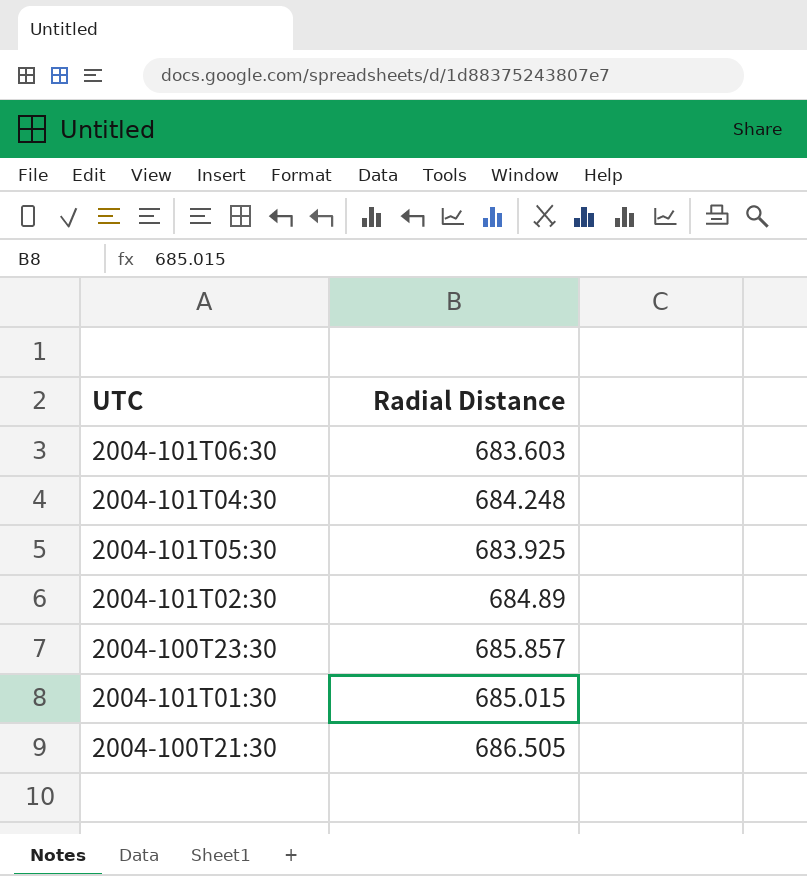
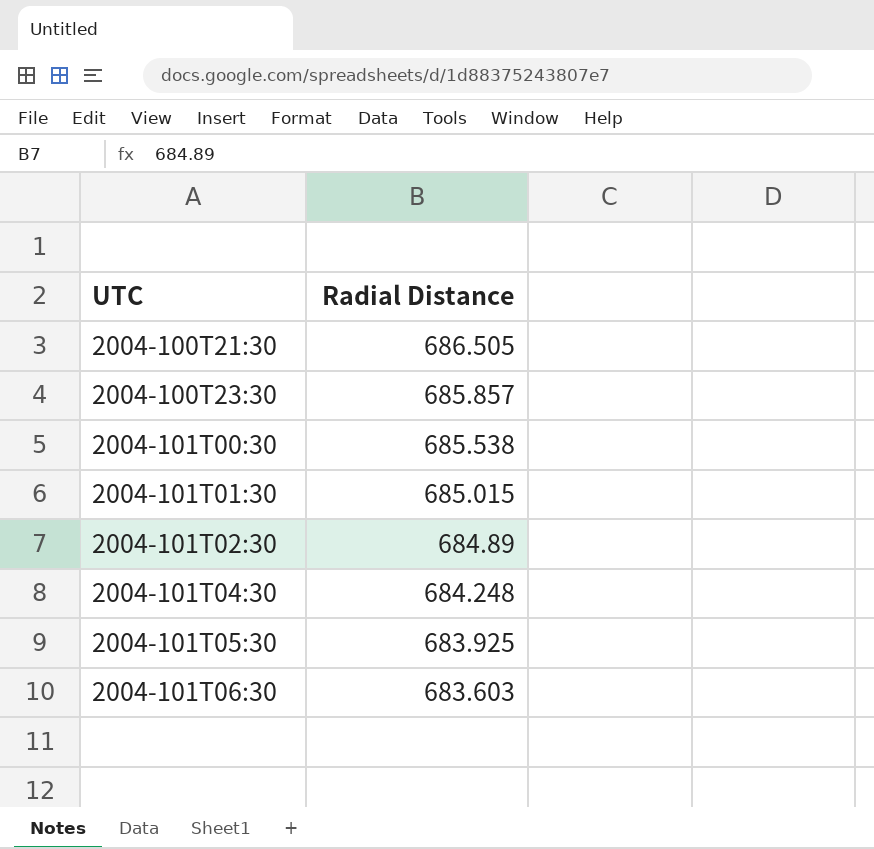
row order: none -> UTC ascending
row 2004-101T00:30: none -> 685.538

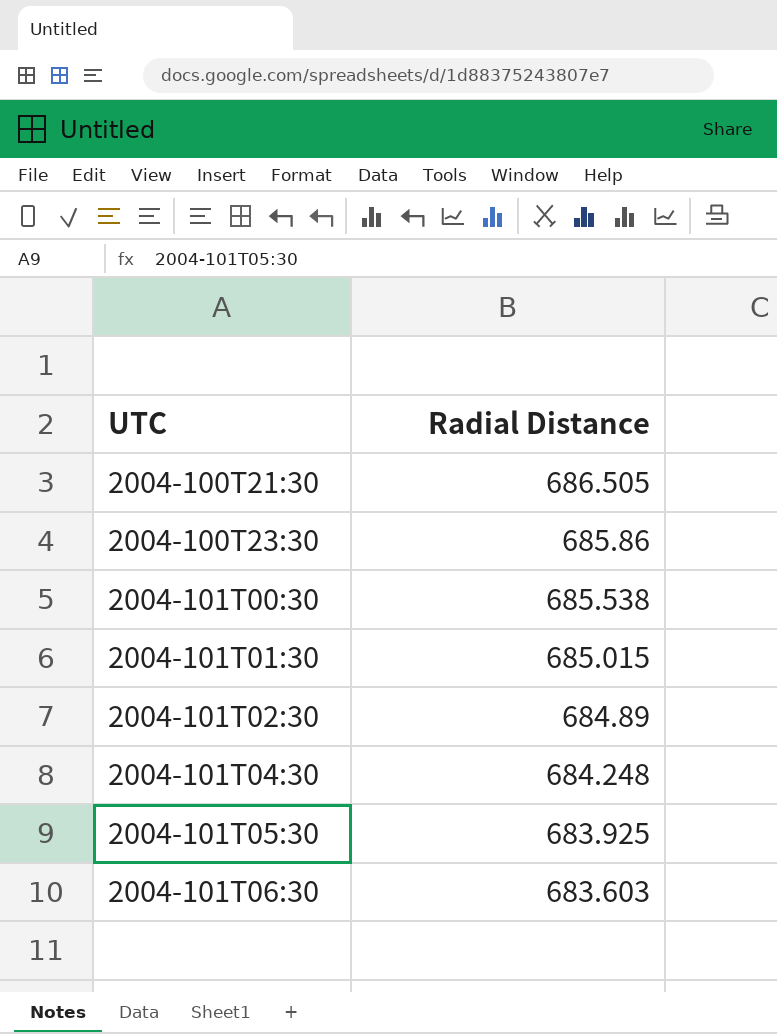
2004-100T23:30 | Radial Distance: 685.857 -> 685.86

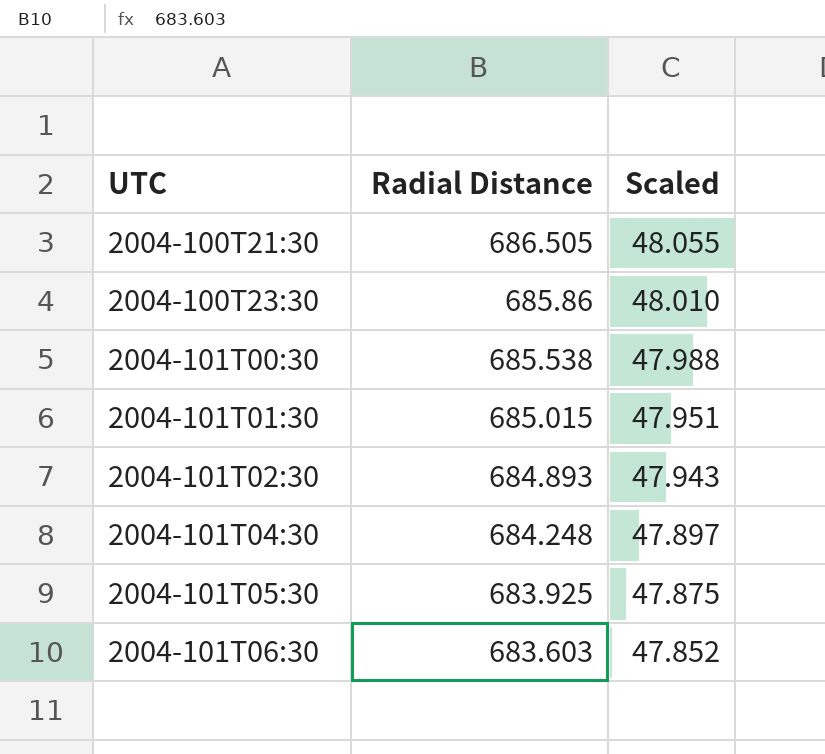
column Scaled | formula: none -> [Radial Distance] * 0.07
2004-101T02:30 | Radial Distance: 684.89 -> 684.893

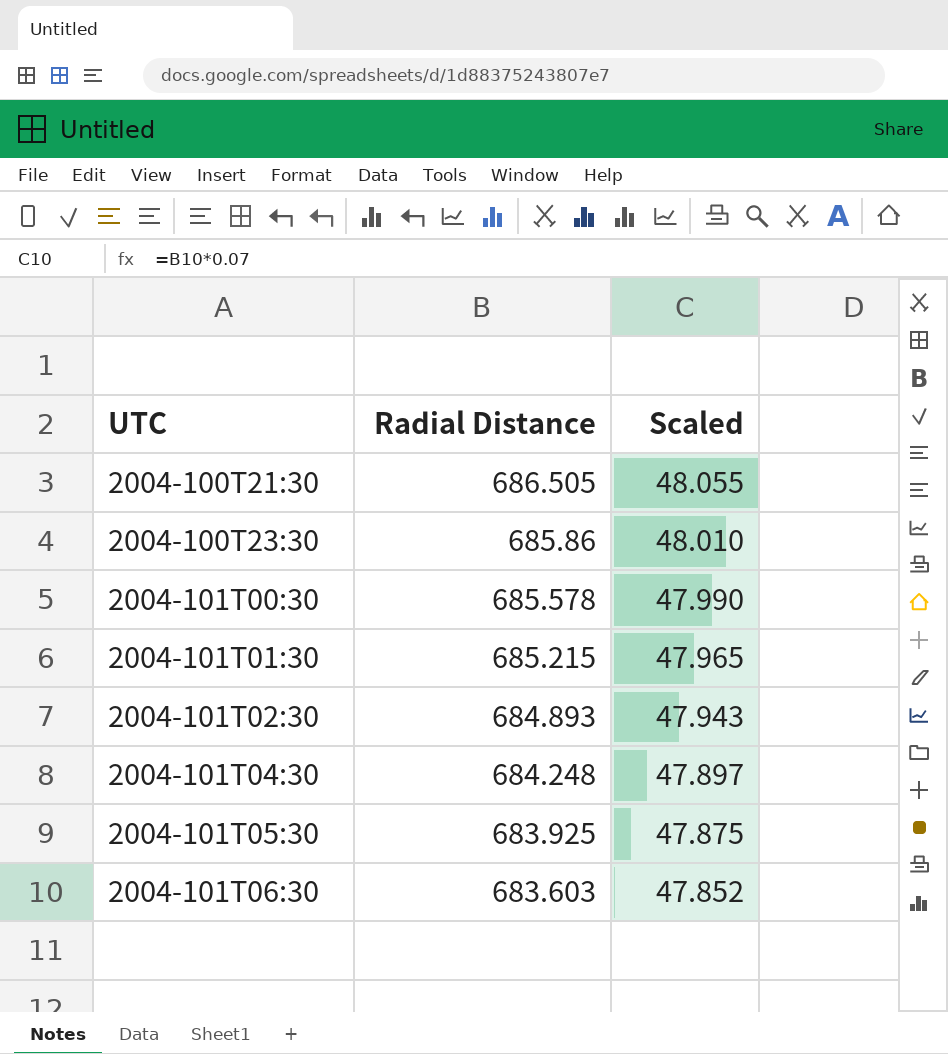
2004-101T00:30 | Radial Distance: 685.538 -> 685.578
2004-101T00:30 | Scaled: 47.988 -> 47.990
2004-101T01:30 | Radial Distance: 685.015 -> 685.215
2004-101T01:30 | Scaled: 47.951 -> 47.965

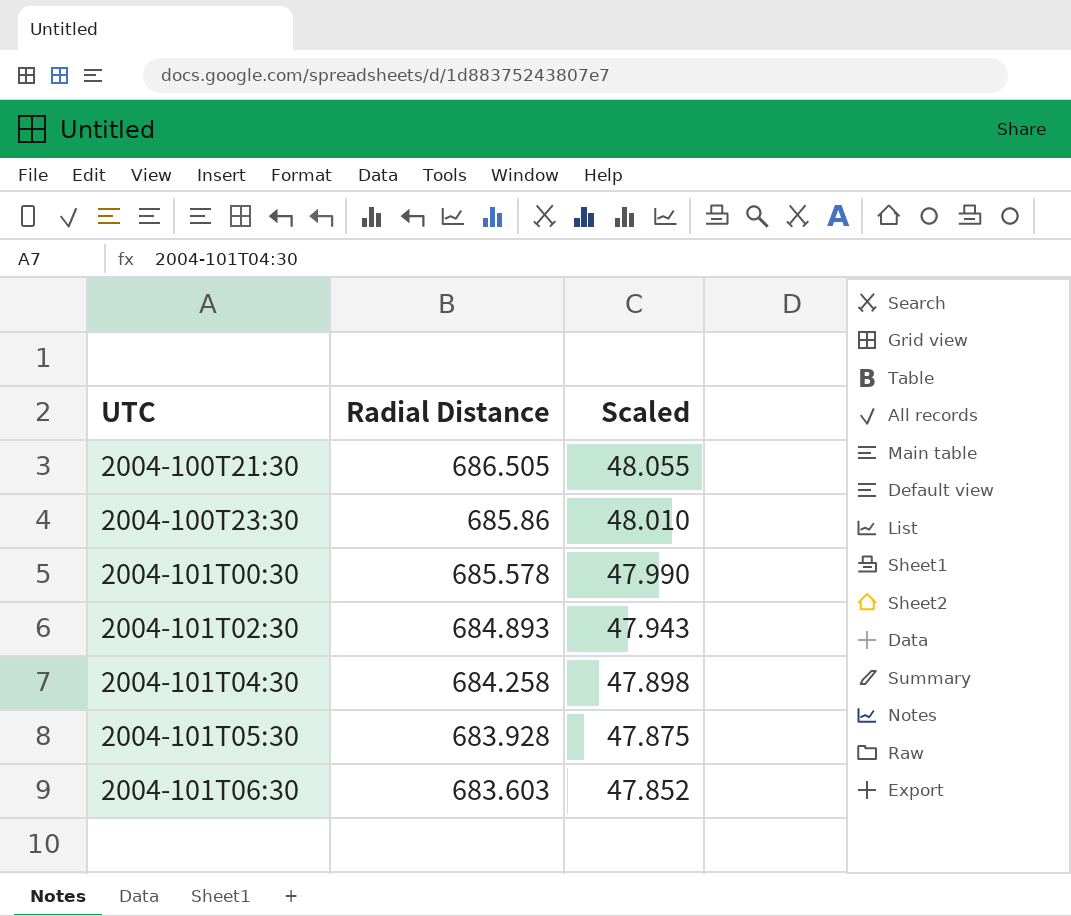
row 2004-101T01:30: 685.215 | 47.965 -> none
2004-101T04:30 | Radial Distance: 684.248 -> 684.258
2004-101T04:30 | Scaled: 47.897 -> 47.898
2004-101T05:30 | Radial Distance: 683.925 -> 683.928

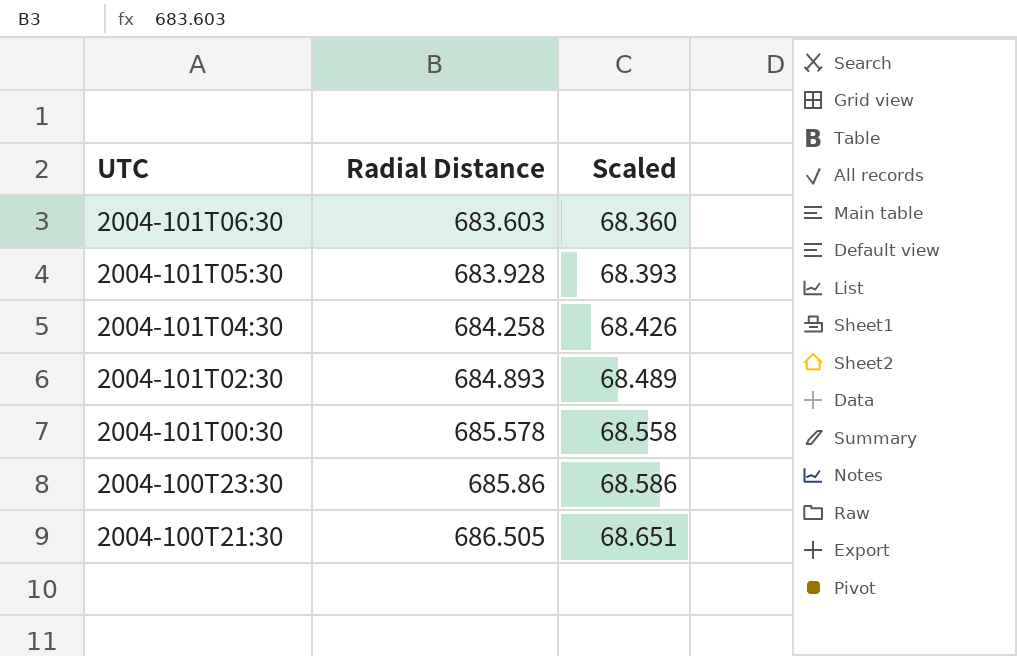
row order: UTC ascending -> UTC descending
column Scaled | formula: [Radial Distance] * 0.07 -> [Radial Distance] * 0.1

